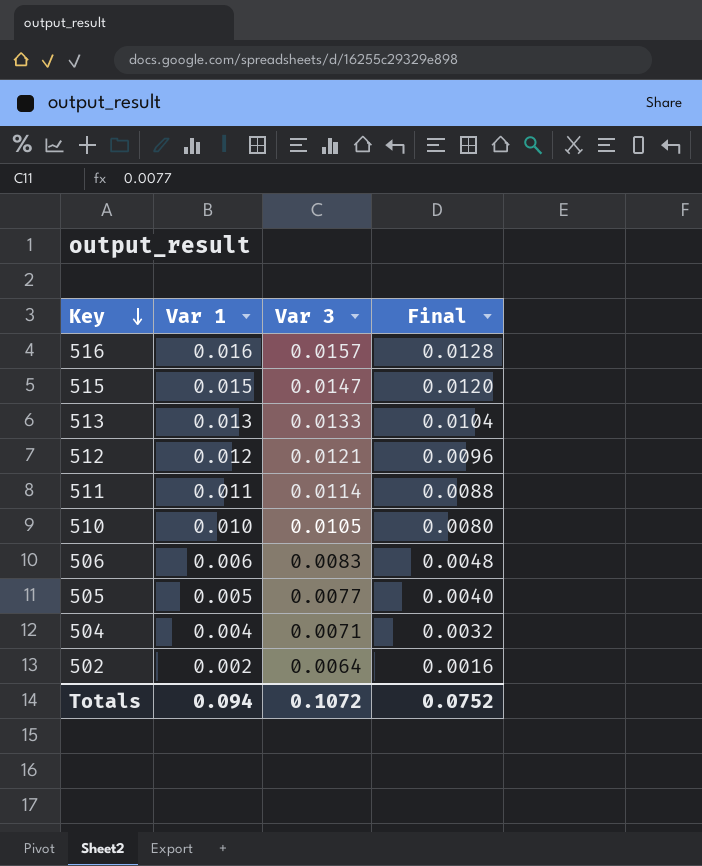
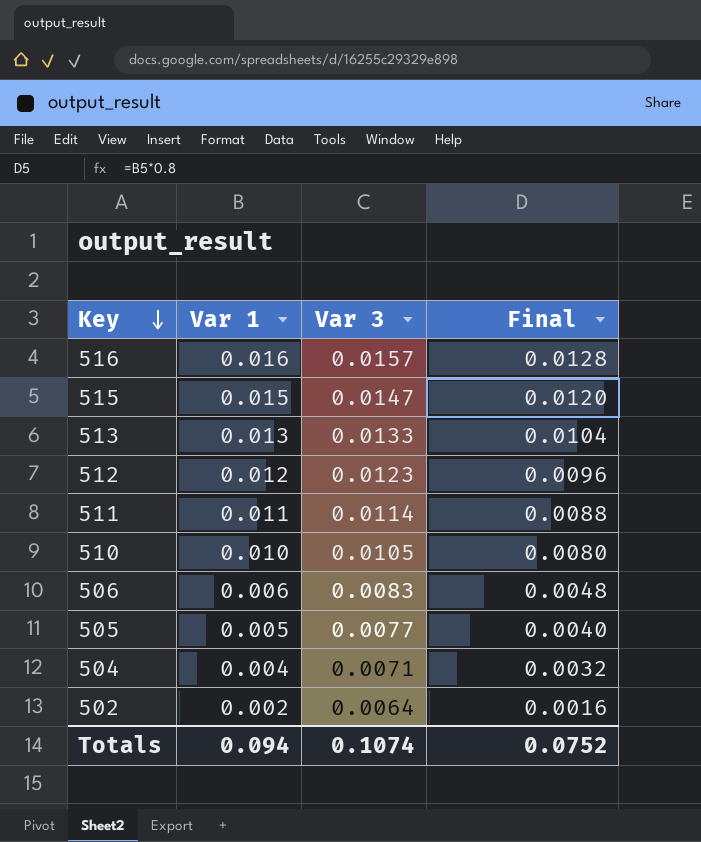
512 | Var 3: 0.0121 -> 0.0123
Totals | Var 3: 0.1072 -> 0.1074

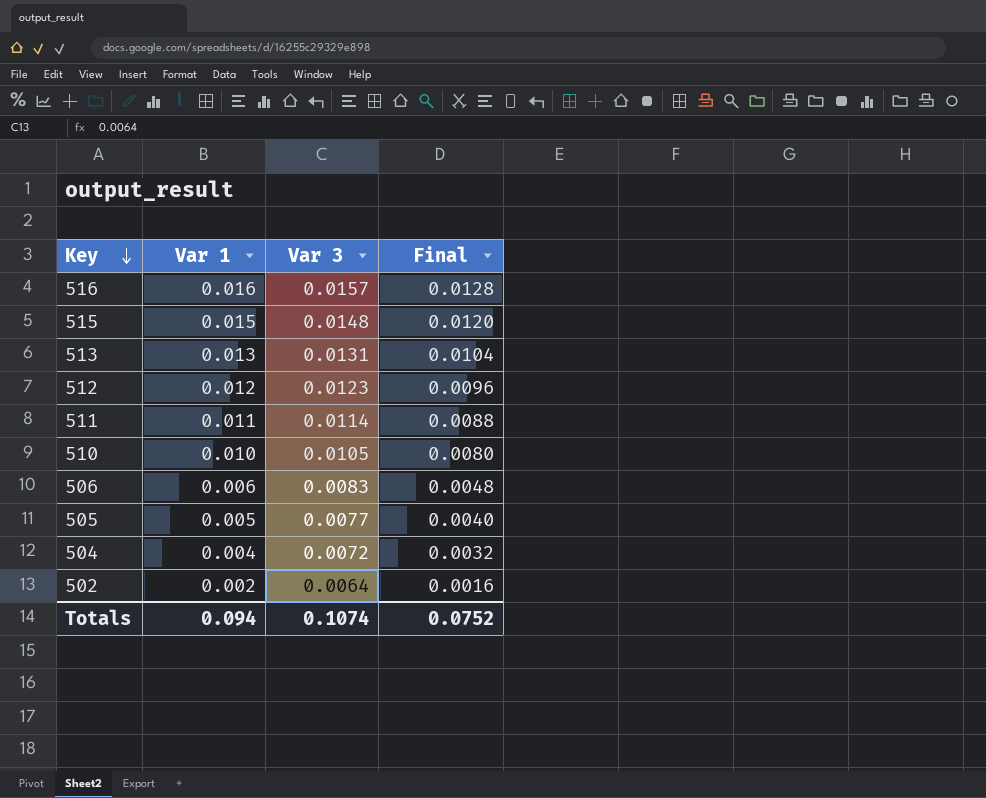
515 | Var 3: 0.0147 -> 0.0148
513 | Var 3: 0.0133 -> 0.0131
504 | Var 3: 0.0071 -> 0.0072

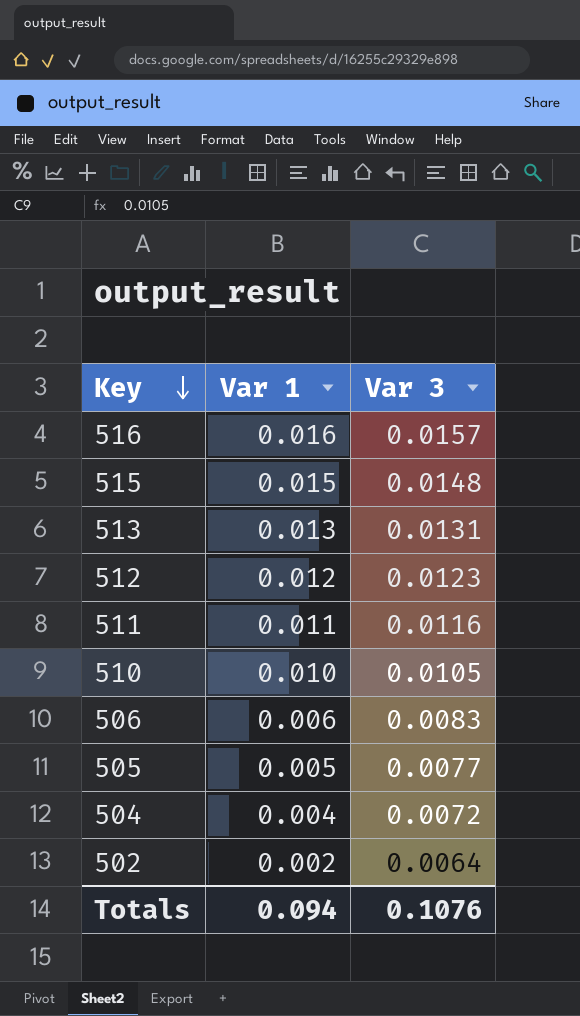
column Final | formula: [Var 1] * 0.8 -> none
511 | Var 3: 0.0114 -> 0.0116
Totals | Var 3: 0.1074 -> 0.1076

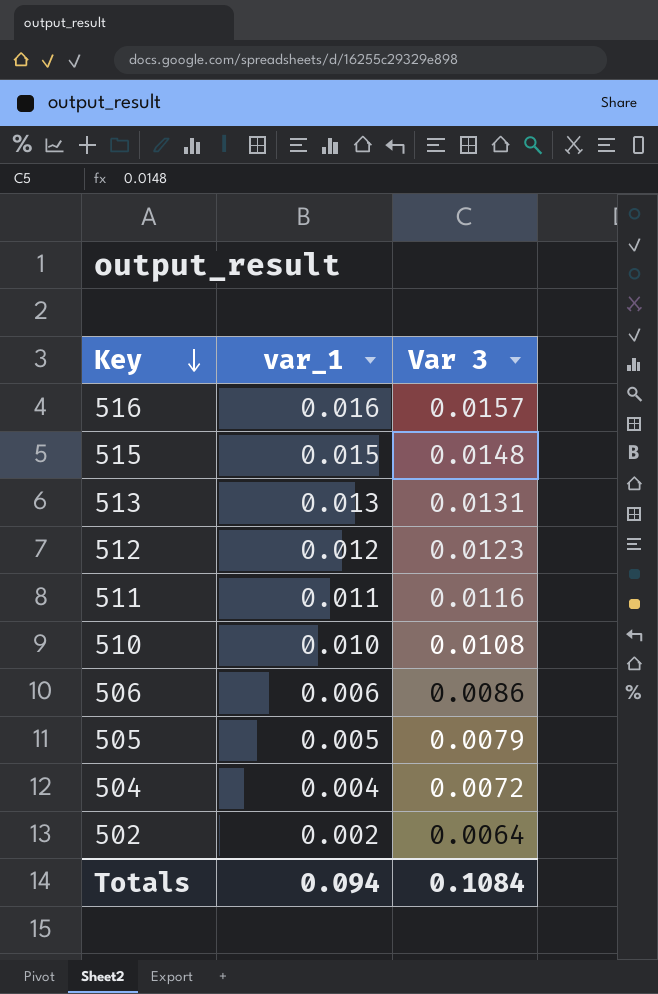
column name: Var 1 -> var_1
510 | Var 3: 0.0105 -> 0.0108
506 | Var 3: 0.0083 -> 0.0086
505 | Var 3: 0.0077 -> 0.0079
Totals | Var 3: 0.1076 -> 0.1084

